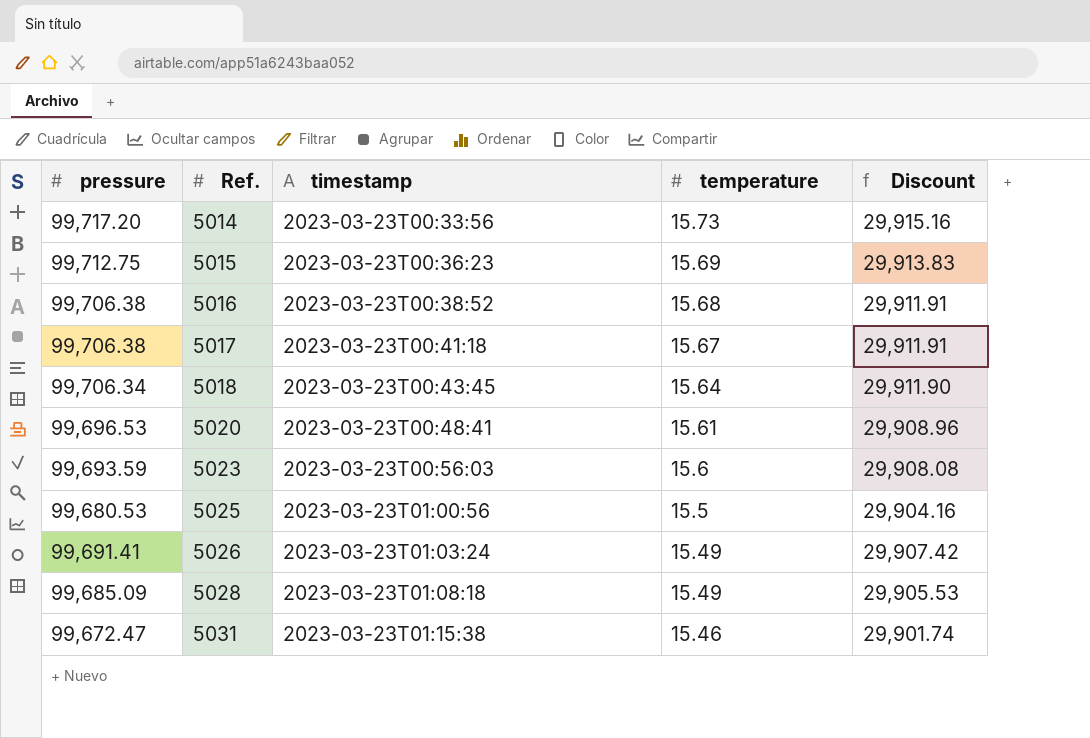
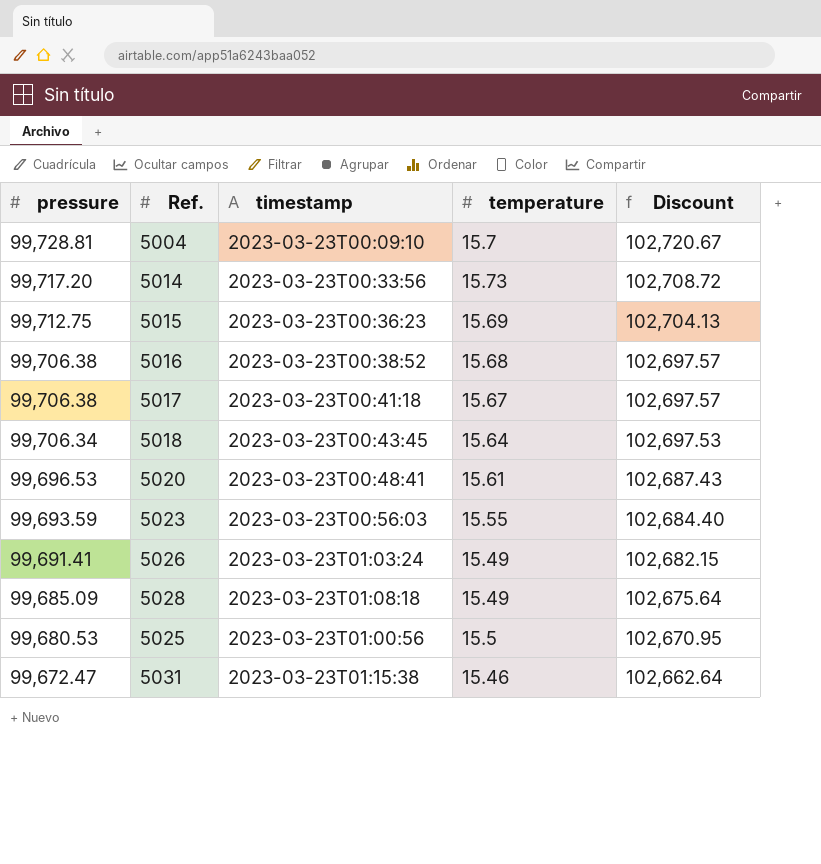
row order: Ref. ascending -> pressure descending
column Discount | formula: [pressure] * 0.3 -> [pressure] * 1.03
row 5004: none -> 99,728.81 | 2023-03-23T00:09:10 | 15.7 | 102,720.67
5023 | temperature: 15.6 -> 15.55

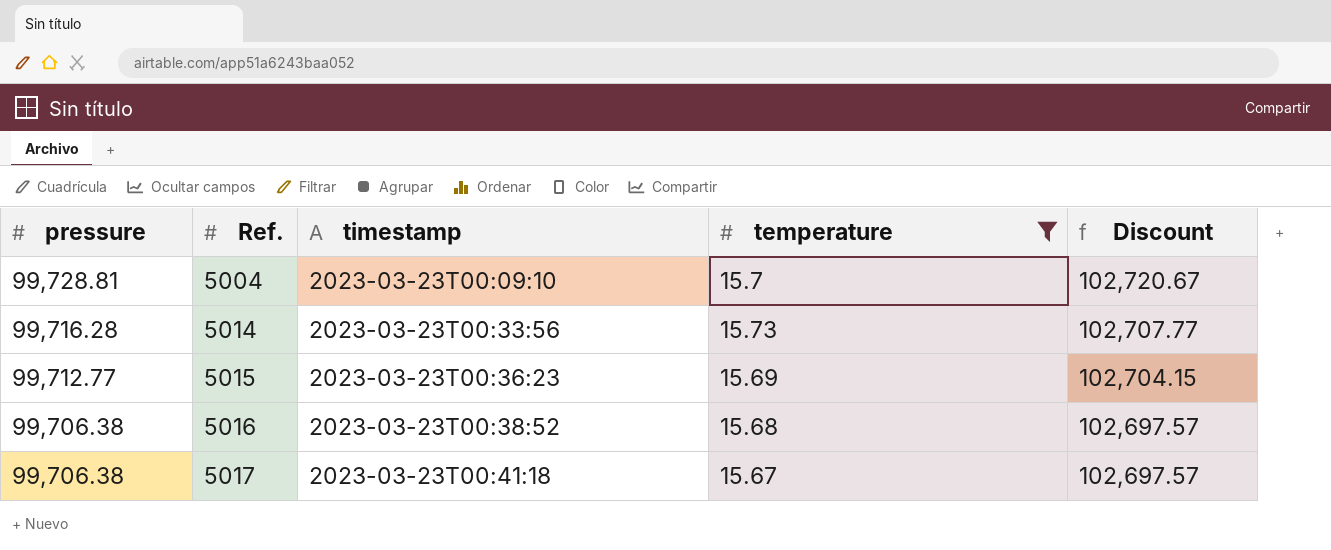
filter: none -> temperature >= 15.67
5014 | pressure: 99,717.20 -> 99,716.28
5014 | Discount: 102,708.72 -> 102,707.77
5015 | pressure: 99,712.75 -> 99,712.77
5015 | Discount: 102,704.13 -> 102,704.15

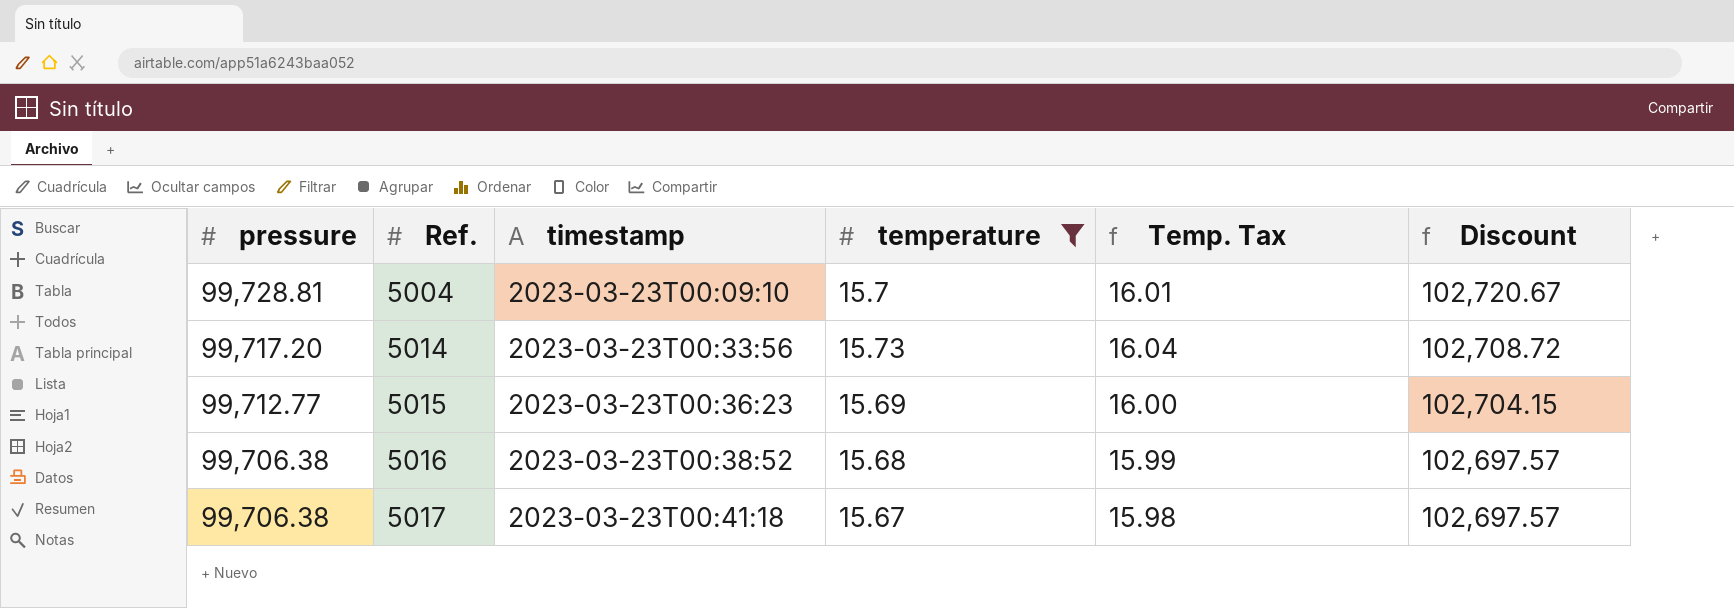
column Temp. Tax | formula: none -> [temperature] * 1.02
5014 | pressure: 99,716.28 -> 99,717.20
5014 | Discount: 102,707.77 -> 102,708.72

